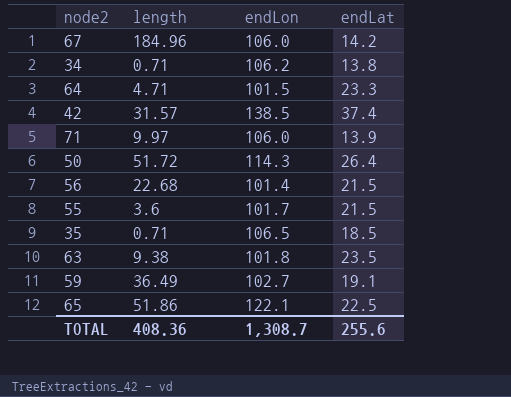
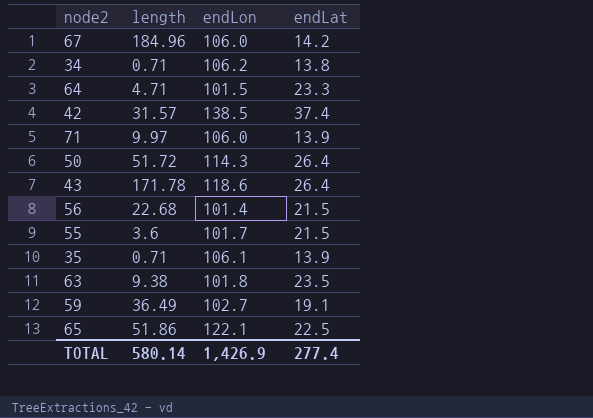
row 43: none -> 171.78 | 118.6 | 26.4
35 | endLon: 106.5 -> 106.1
35 | endLat: 18.5 -> 13.9
TOTAL | length: 408.36 -> 580.14
TOTAL | endLon: 1,308.7 -> 1,426.9
TOTAL | endLat: 255.6 -> 277.4

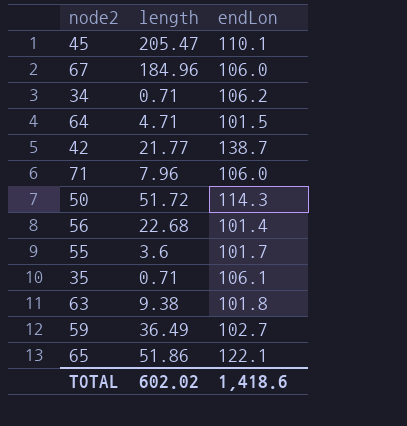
column endLat | position: 4 -> none
row 43: 171.78 | 118.6 | 26.4 -> none
row 45: none -> 205.47 | 110.1
42 | length: 31.57 -> 21.77
42 | endLon: 138.5 -> 138.7
71 | length: 9.97 -> 7.96
TOTAL | length: 580.14 -> 602.02
TOTAL | endLon: 1,426.9 -> 1,418.6

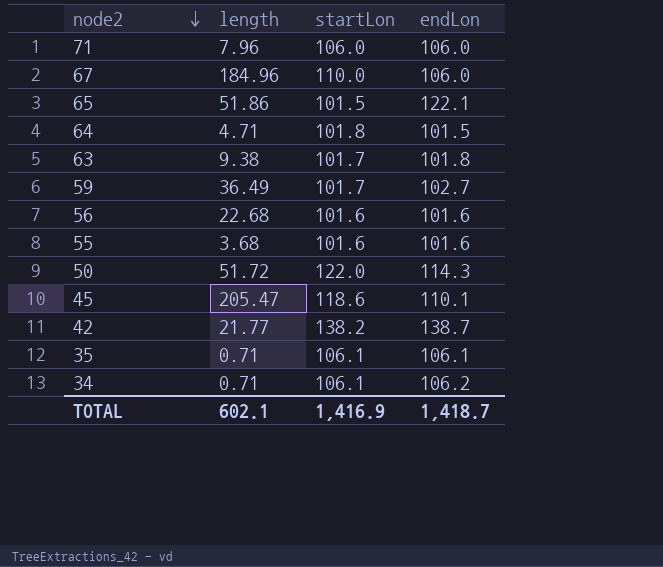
row order: none -> node2 descending
column startLon | position: none -> 3
56 | endLon: 101.4 -> 101.6
55 | length: 3.6 -> 3.68
55 | endLon: 101.7 -> 101.6
TOTAL | length: 602.02 -> 602.1
TOTAL | endLon: 1,418.6 -> 1,418.7

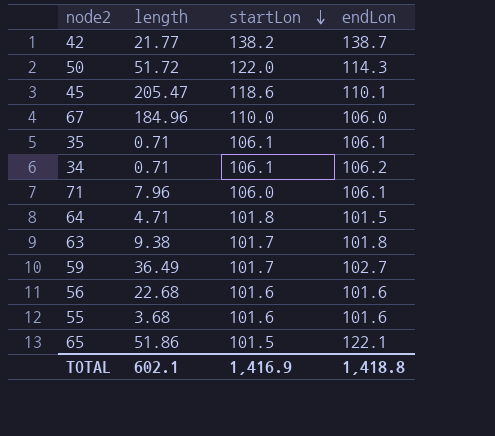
row order: node2 descending -> startLon descending
71 | endLon: 106.0 -> 106.1
TOTAL | endLon: 1,418.7 -> 1,418.8

